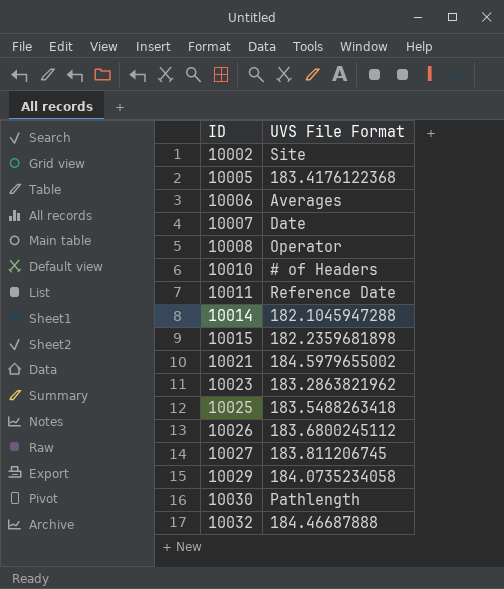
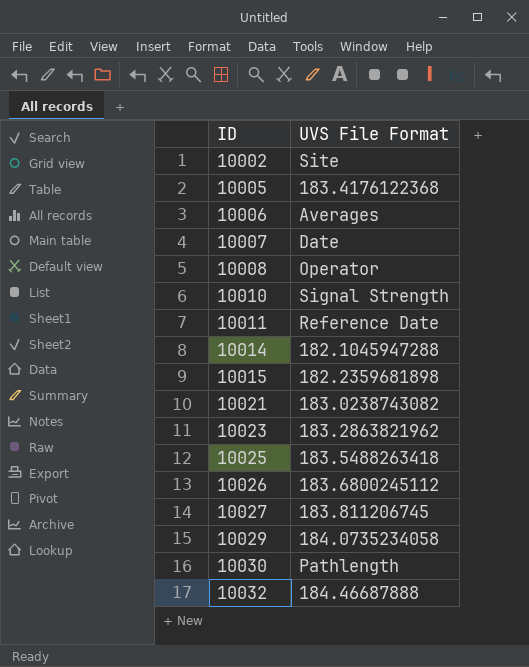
10010 | UVS File Format: # of Headers -> Signal Strength
10021 | UVS File Format: 184.5979655002 -> 183.0238743082

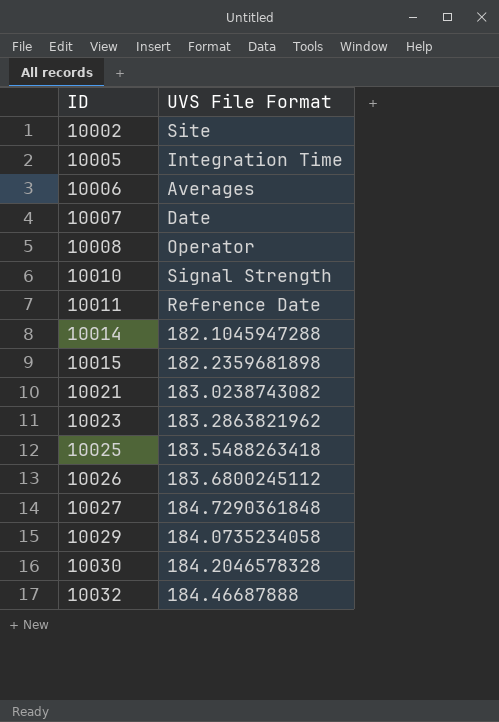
10005 | UVS File Format: 183.4176122368 -> Integration Time
10027 | UVS File Format: 183.811206745 -> 184.7290361848
10030 | UVS File Format: Pathlength -> 184.2046578328

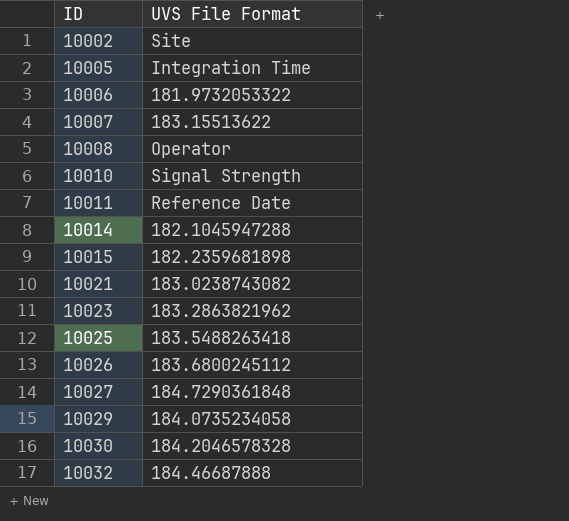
10006 | UVS File Format: Averages -> 181.9732053322
10007 | UVS File Format: Date -> 183.15513622

